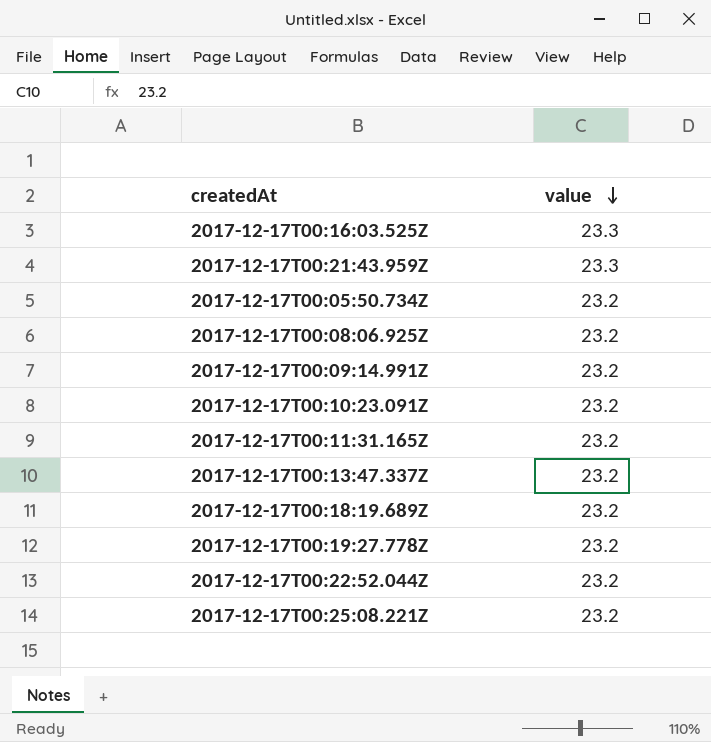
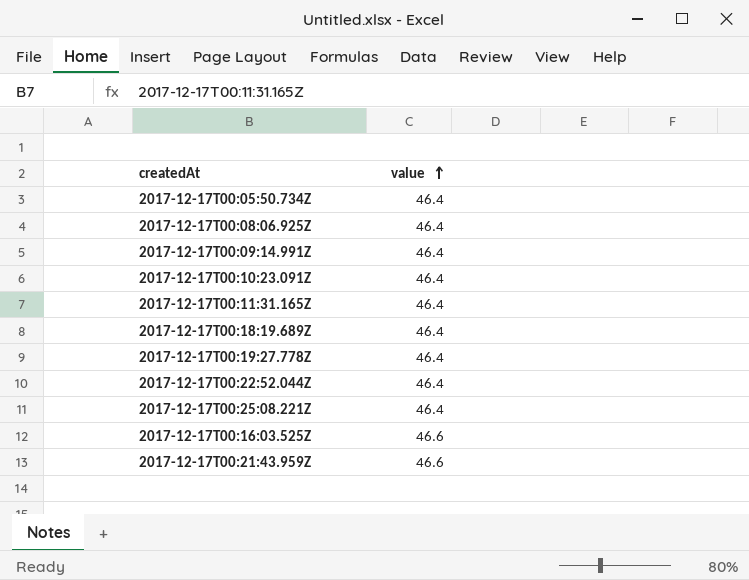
row order: value descending -> value ascending
row 2017-12-17T00:13:47.337Z: 23.2 -> none
2017-12-17T00:05:50.734Z | value: 23.2 -> 46.4
2017-12-17T00:08:06.925Z | value: 23.2 -> 46.4
2017-12-17T00:09:14.991Z | value: 23.2 -> 46.4
2017-12-17T00:10:23.091Z | value: 23.2 -> 46.4
2017-12-17T00:11:31.165Z | value: 23.2 -> 46.4
2017-12-17T00:18:19.689Z | value: 23.2 -> 46.4
2017-12-17T00:19:27.778Z | value: 23.2 -> 46.4
2017-12-17T00:22:52.044Z | value: 23.2 -> 46.4
2017-12-17T00:25:08.221Z | value: 23.2 -> 46.4
2017-12-17T00:16:03.525Z | value: 23.3 -> 46.6
2017-12-17T00:21:43.959Z | value: 23.3 -> 46.6

